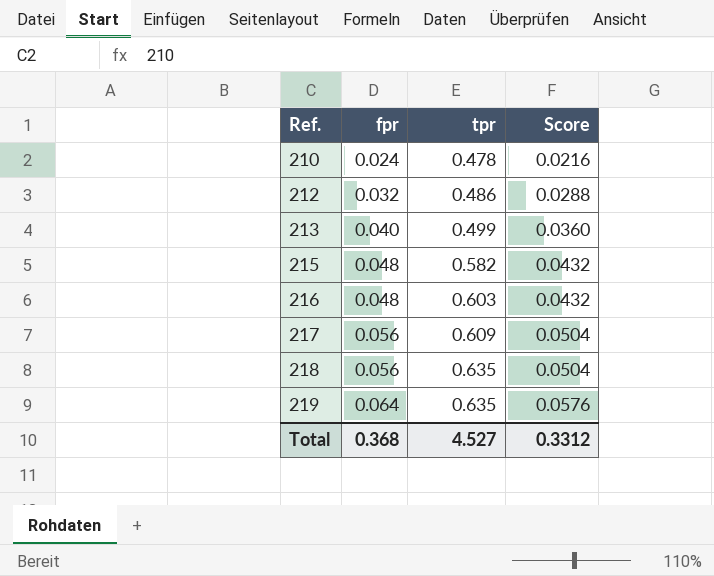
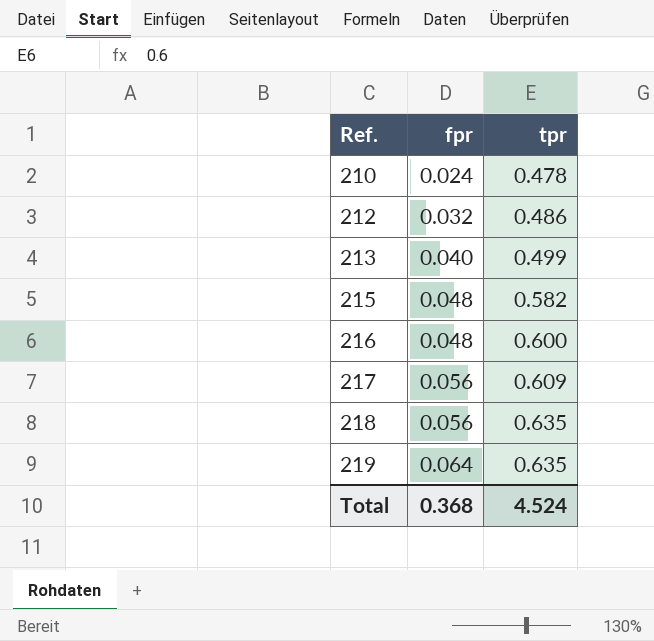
column Score | formula: [fpr] * 0.9 -> none
216 | tpr: 0.603 -> 0.600
Total | tpr: 4.527 -> 4.524

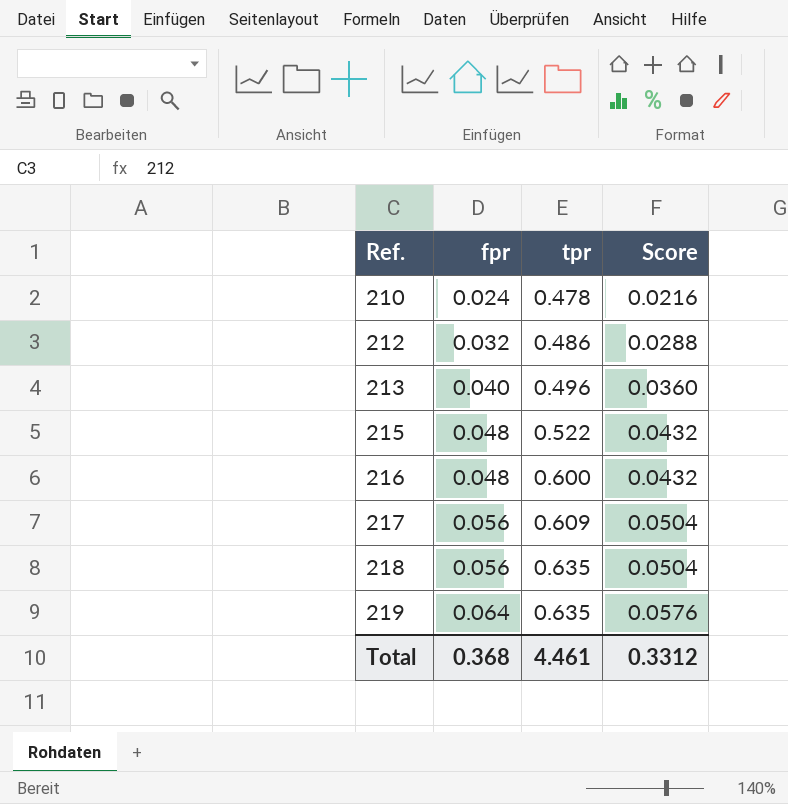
column Score | formula: none -> [fpr] * 0.9
213 | tpr: 0.499 -> 0.496
215 | tpr: 0.582 -> 0.522
Total | tpr: 4.524 -> 4.461

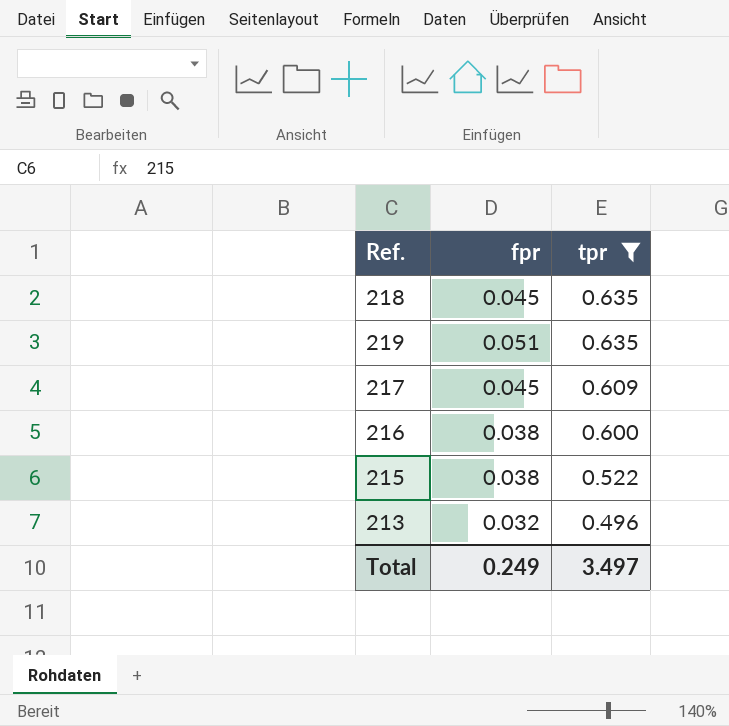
filter: none -> tpr >= 0.496
row order: Ref. ascending -> tpr descending
column Score | formula: [fpr] * 0.9 -> none
218 | fpr: 0.056 -> 0.045
219 | fpr: 0.064 -> 0.051
217 | fpr: 0.056 -> 0.045
216 | fpr: 0.048 -> 0.038
215 | fpr: 0.048 -> 0.038
213 | fpr: 0.040 -> 0.032
Total | fpr: 0.368 -> 0.249
Total | tpr: 4.461 -> 3.497

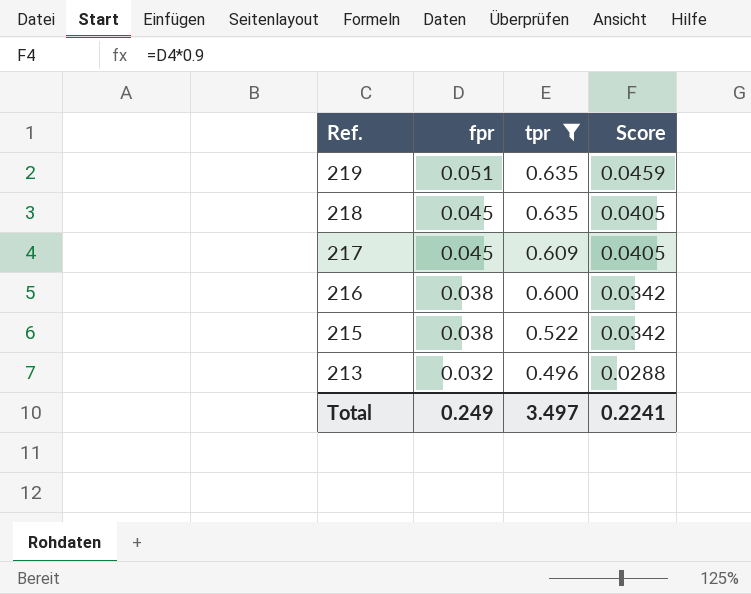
row order: tpr descending -> Ref. descending
column Score | formula: none -> [fpr] * 0.9

